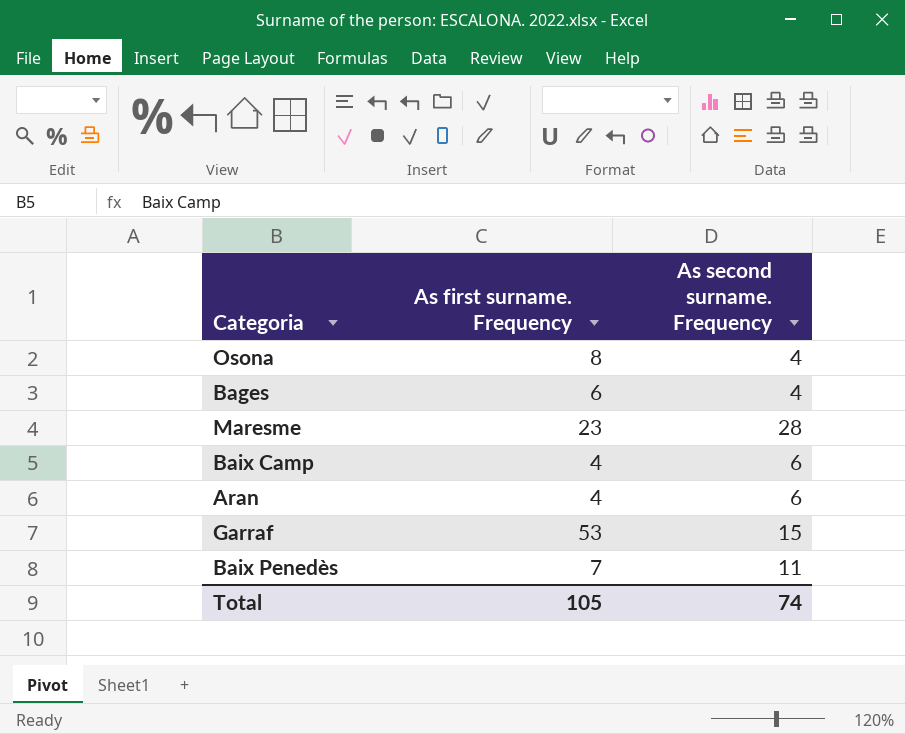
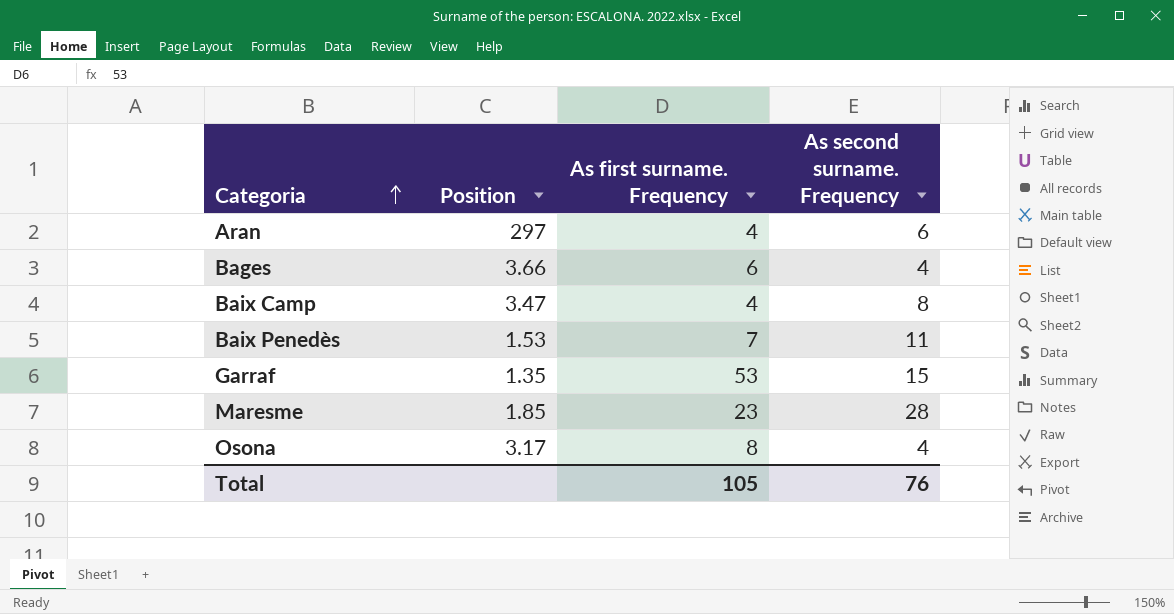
row order: none -> Categoria ascending
column Position | position: none -> 2
Baix Camp | As second surname. Frequency: 6 -> 8
Total | As second surname. Frequency: 74 -> 76

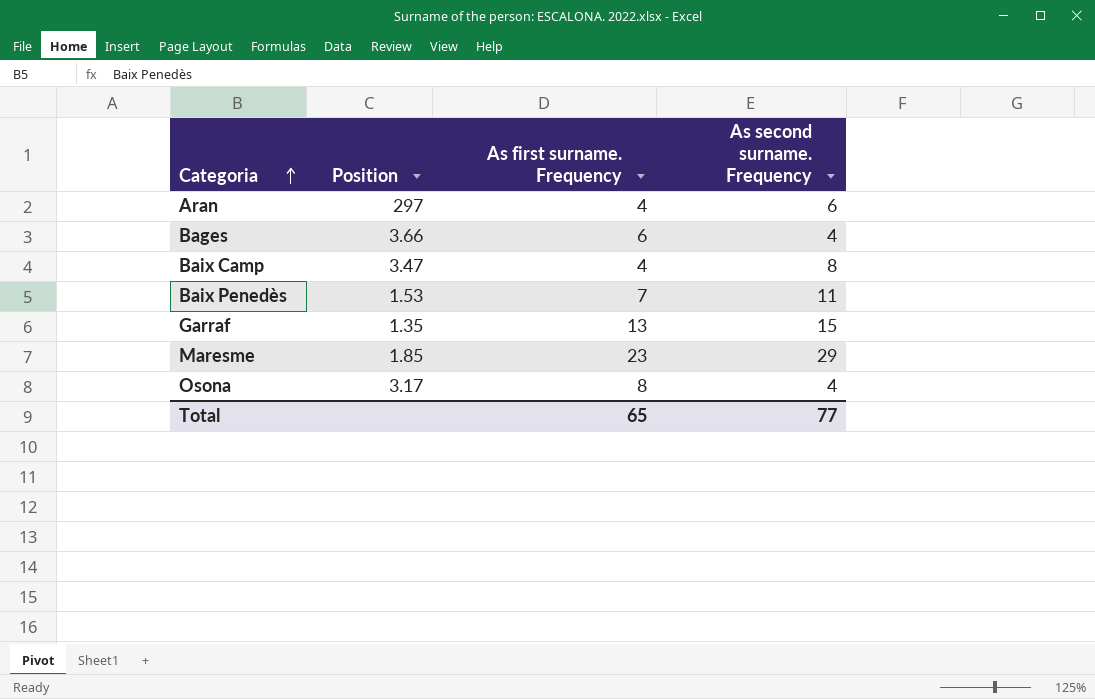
Garraf | As first surname. Frequency: 53 -> 13
Maresme | As second surname. Frequency: 28 -> 29
Total | As first surname. Frequency: 105 -> 65
Total | As second surname. Frequency: 76 -> 77

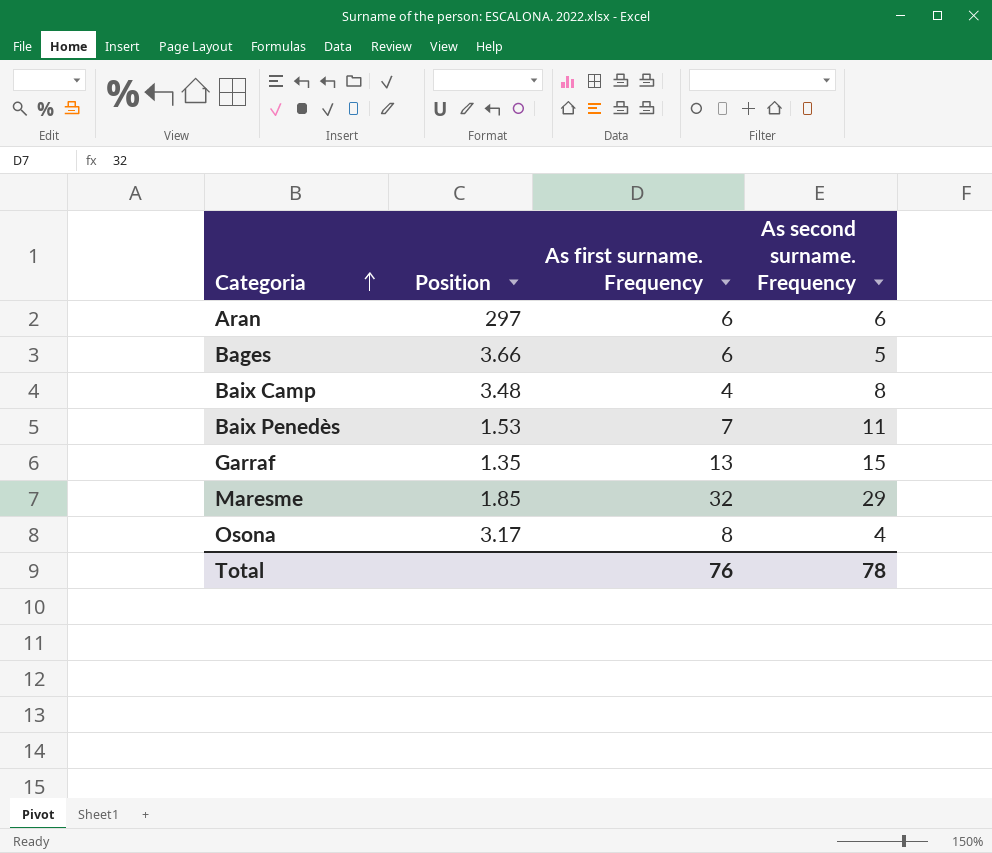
Aran | As first surname. Frequency: 4 -> 6
Bages | As second surname. Frequency: 4 -> 5
Baix Camp | Position: 3.47 -> 3.48
Maresme | As first surname. Frequency: 23 -> 32
Total | As first surname. Frequency: 65 -> 76
Total | As second surname. Frequency: 77 -> 78

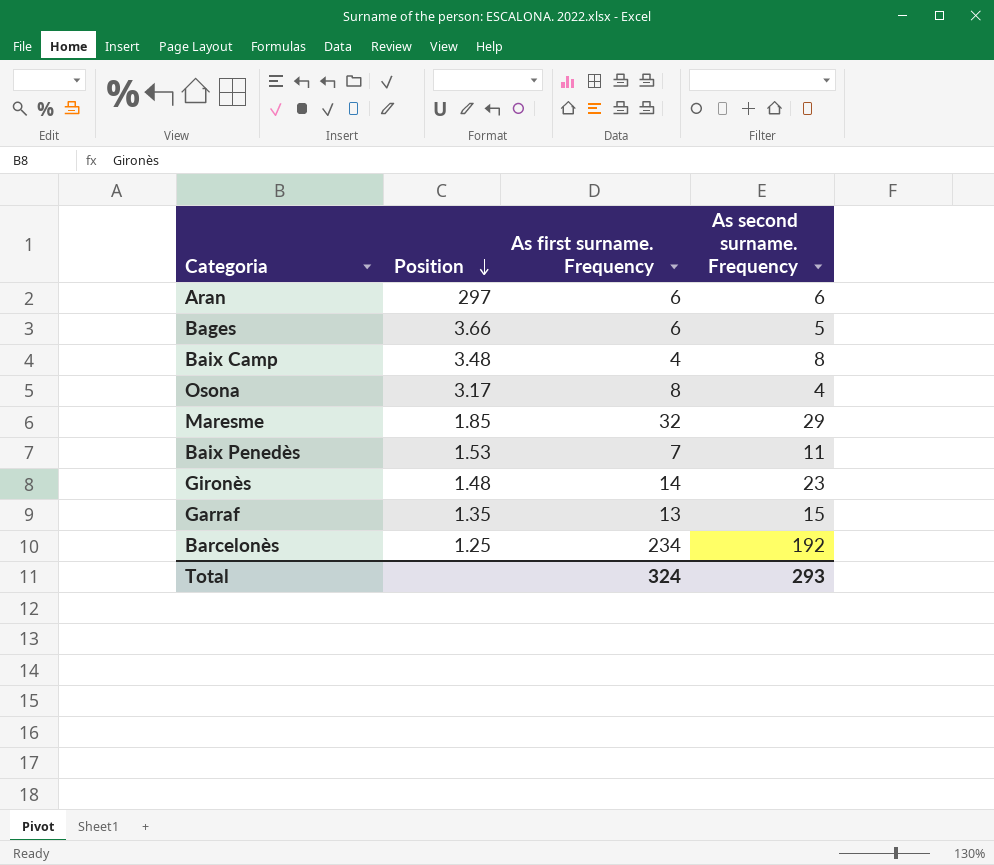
row order: Categoria ascending -> Position descending
row Gironès: none -> 1.48 | 14 | 23
row Barcelonès: none -> 1.25 | 234 | 192
Total | As first surname. Frequency: 76 -> 324
Total | As second surname. Frequency: 78 -> 293

